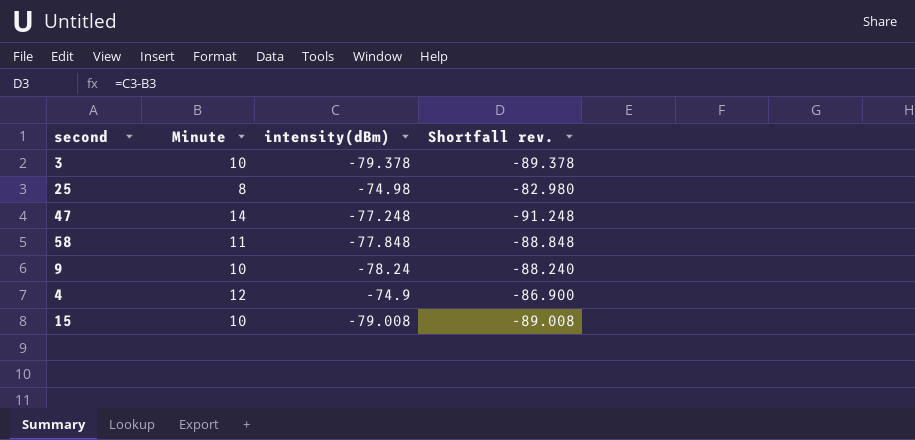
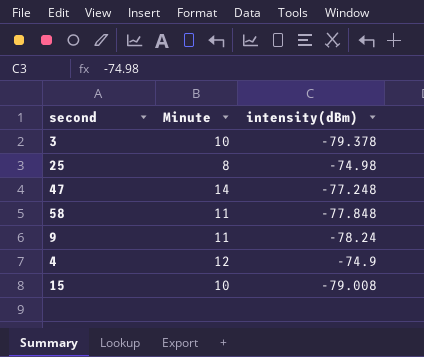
column Shortfall rev. | formula: [intensity(dBm)] - [Minute] -> none
9 | Minute: 10 -> 11

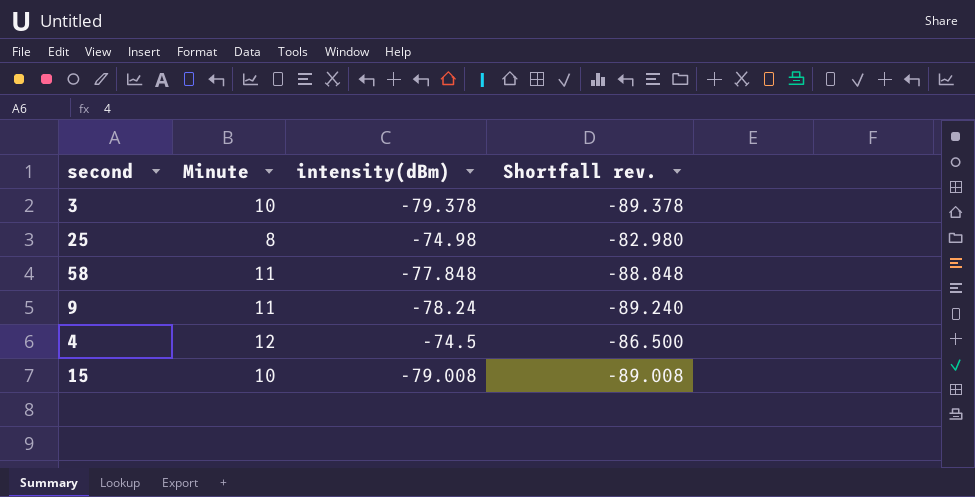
column Shortfall rev. | formula: none -> [intensity(dBm)] - [Minute]
row 47: 14 | -77.248 -> none
4 | intensity(dBm): -74.9 -> -74.5

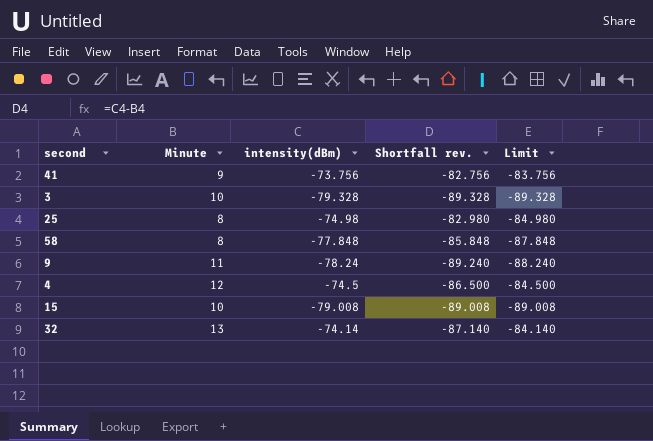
column Limit | formula: none -> [intensity(dBm)] - 10
row 41: none -> 9 | -73.756 | -82.756 | -83.756
3 | intensity(dBm): -79.378 -> -79.328
3 | Shortfall rev.: -89.378 -> -89.328
58 | Minute: 11 -> 8
58 | Shortfall rev.: -88.848 -> -85.848
row 32: none -> 13 | -74.14 | -87.140 | -84.140

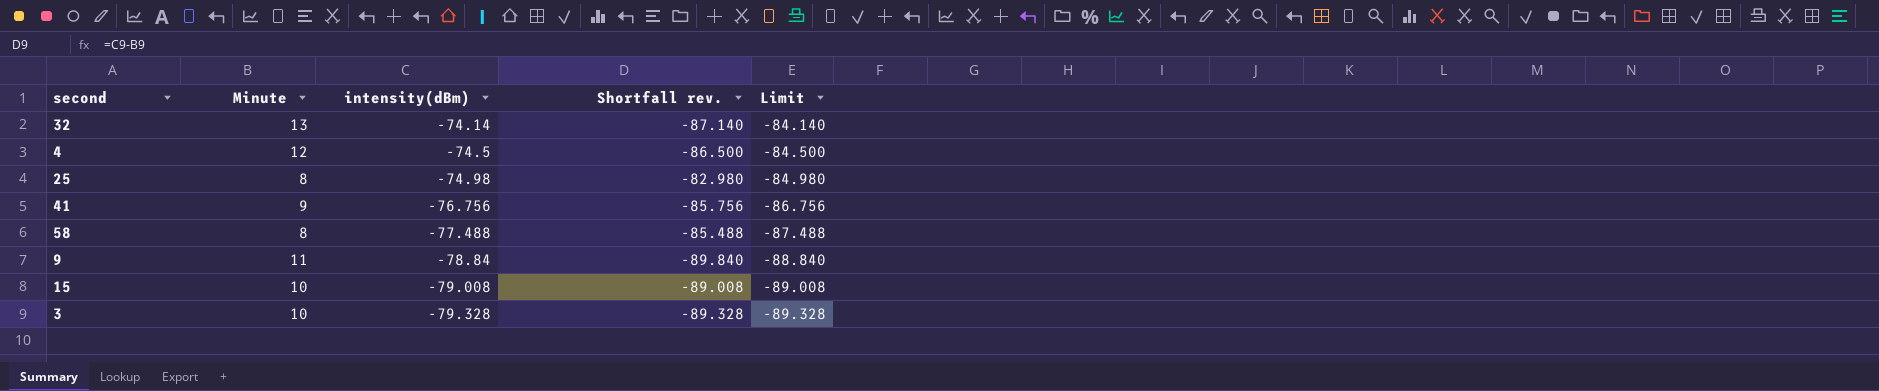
row order: none -> intensity(dBm) descending
41 | intensity(dBm): -73.756 -> -76.756
41 | Shortfall rev.: -82.756 -> -85.756
41 | Limit: -83.756 -> -86.756
58 | intensity(dBm): -77.848 -> -77.488
58 | Shortfall rev.: -85.848 -> -85.488
58 | Limit: -87.848 -> -87.488
9 | intensity(dBm): -78.24 -> -78.84
9 | Shortfall rev.: -89.240 -> -89.840
9 | Limit: -88.240 -> -88.840

